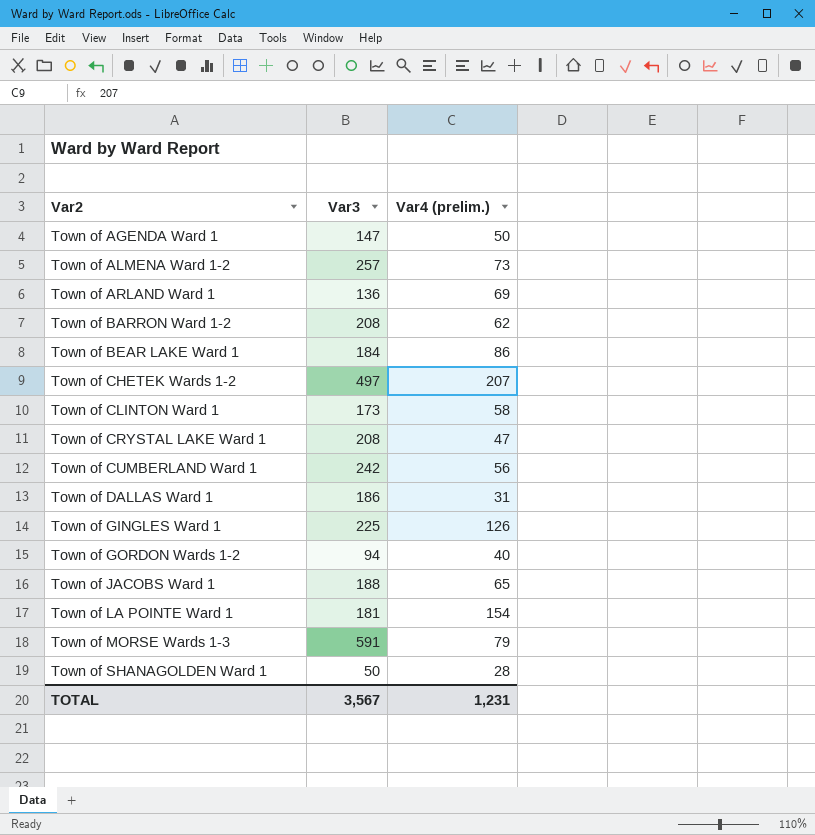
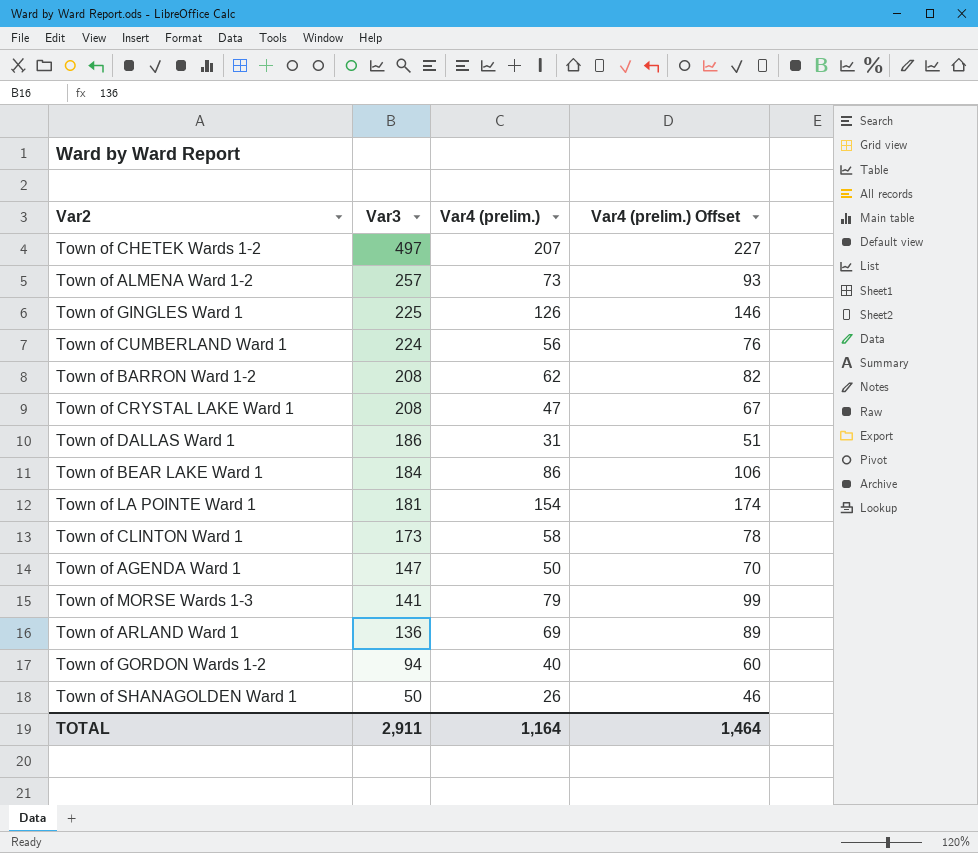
row order: Var2 ascending -> Var3 descending
column Var4 (prelim.) Offset | formula: none -> [Var4 (prelim.)] + 20
row Town of JACOBS Ward 1: 188 | 65 -> none
Town of CUMBERLAND Ward 1 | Var3: 242 -> 224
Town of MORSE Wards 1-3 | Var3: 591 -> 141
Town of SHANAGOLDEN Ward 1 | Var4 (prelim.): 28 -> 26
TOTAL | Var3: 3,567 -> 2,911
TOTAL | Var4 (prelim.): 1,231 -> 1,164

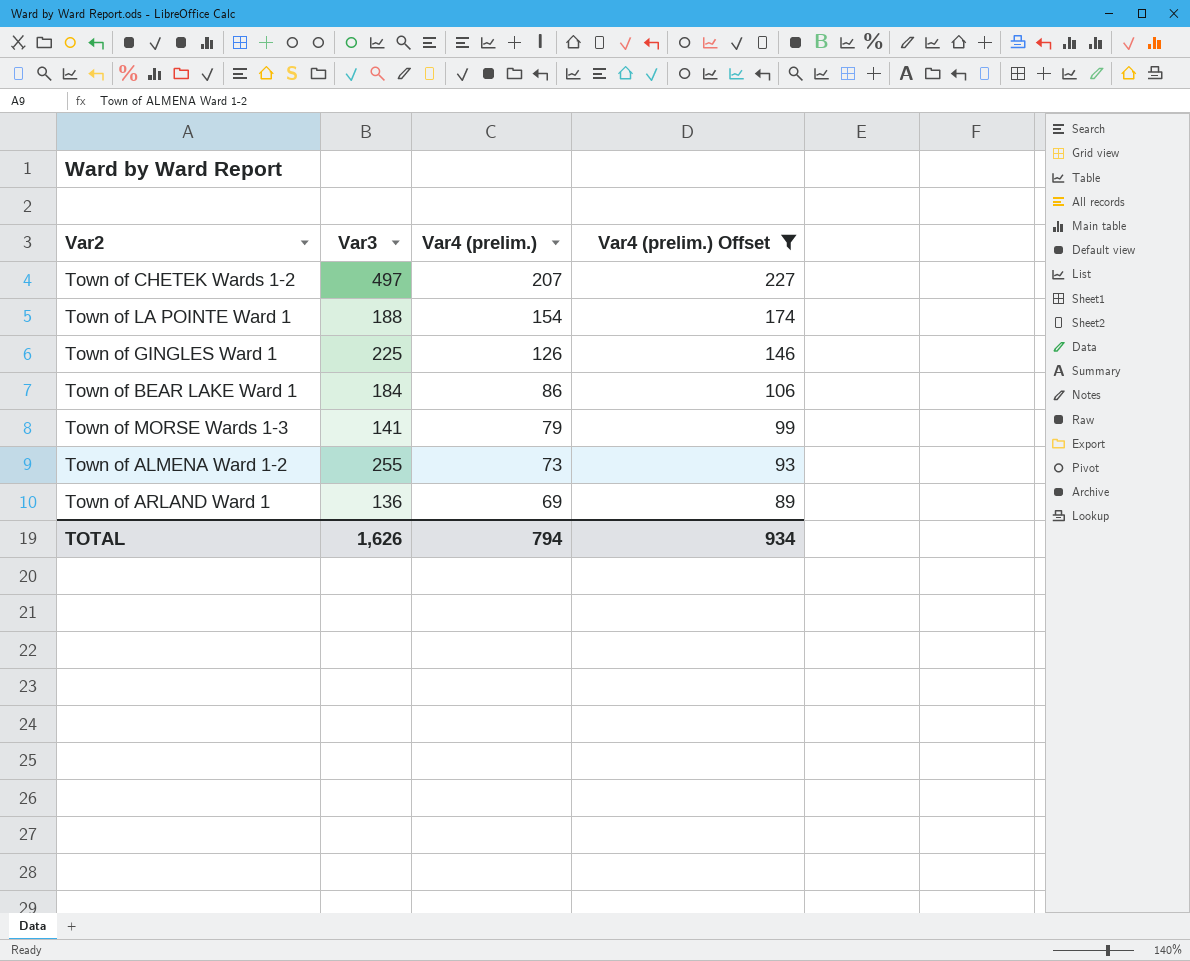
filter: none -> Var4 (prelim.) Offset >= 89
row order: Var3 descending -> Var4 (prelim.) descending
Town of LA POINTE Ward 1 | Var3: 181 -> 188
Town of ALMENA Ward 1-2 | Var3: 257 -> 255
TOTAL | Var3: 2,911 -> 1,626
TOTAL | Var4 (prelim.): 1,164 -> 794
TOTAL | Var4 (prelim.) Offset: 1,464 -> 934

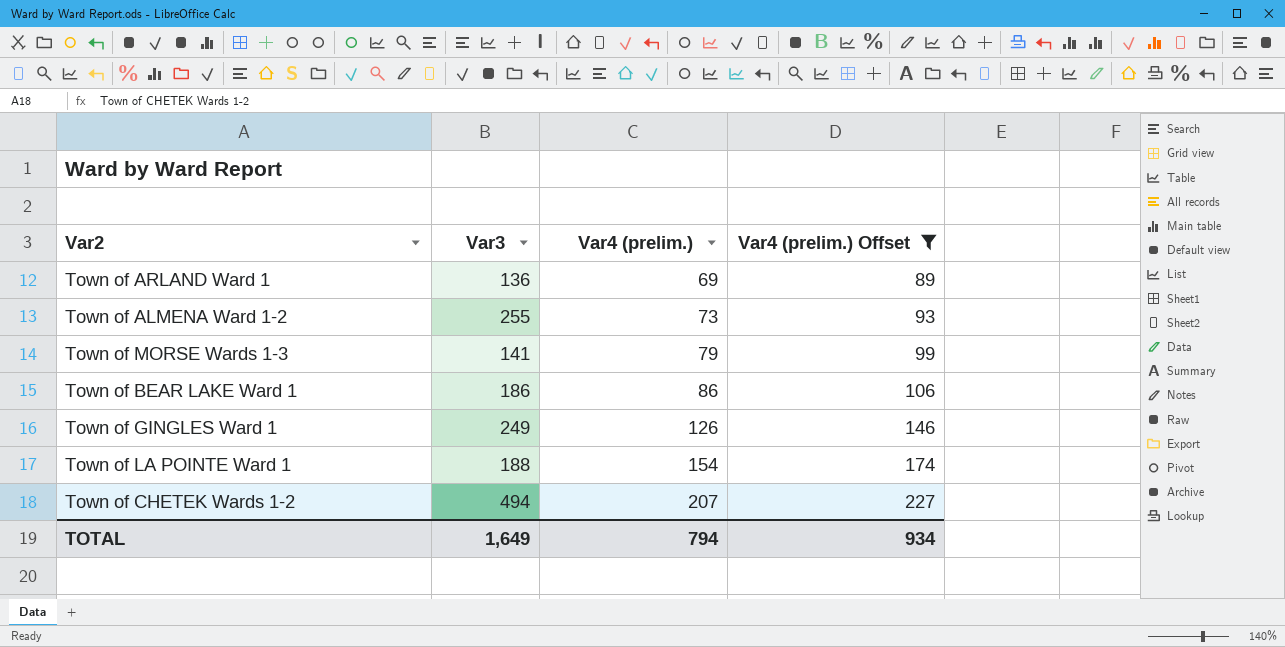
row order: Var4 (prelim.) descending -> Var4 (prelim.) ascending
Town of BEAR LAKE Ward 1 | Var3: 184 -> 186
Town of GINGLES Ward 1 | Var3: 225 -> 249
Town of CHETEK Wards 1-2 | Var3: 497 -> 494
TOTAL | Var3: 1,626 -> 1,649

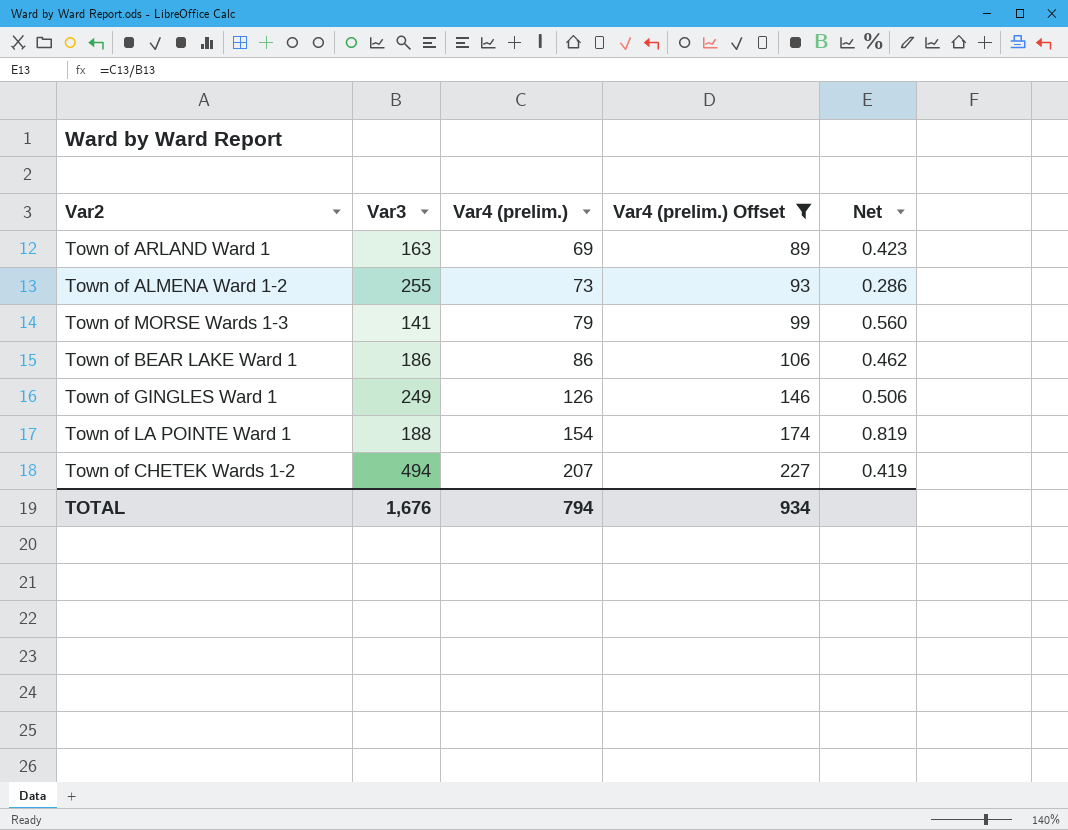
column Net | formula: none -> [Var4 (prelim.)] / [Var3]
Town of ARLAND Ward 1 | Var3: 136 -> 163
TOTAL | Var3: 1,649 -> 1,676

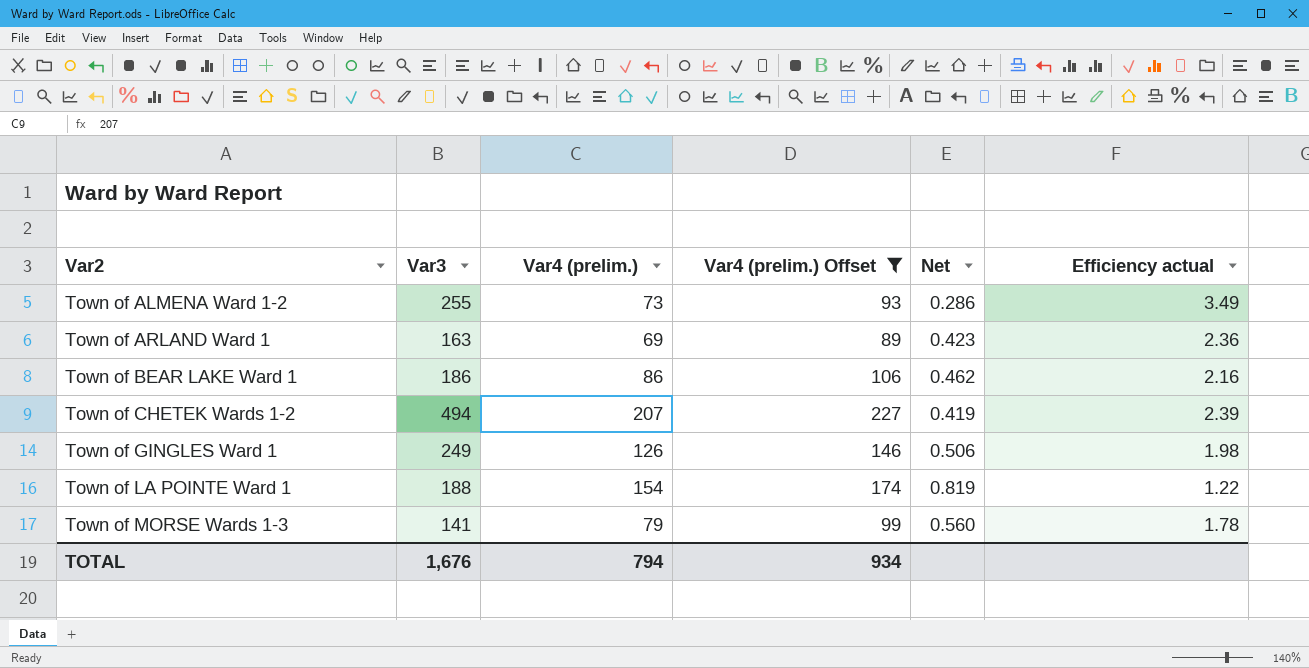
row order: Var4 (prelim.) ascending -> Var2 ascending
column Efficiency actual | formula: none -> [Var3] / [Var4 (prelim.)]

